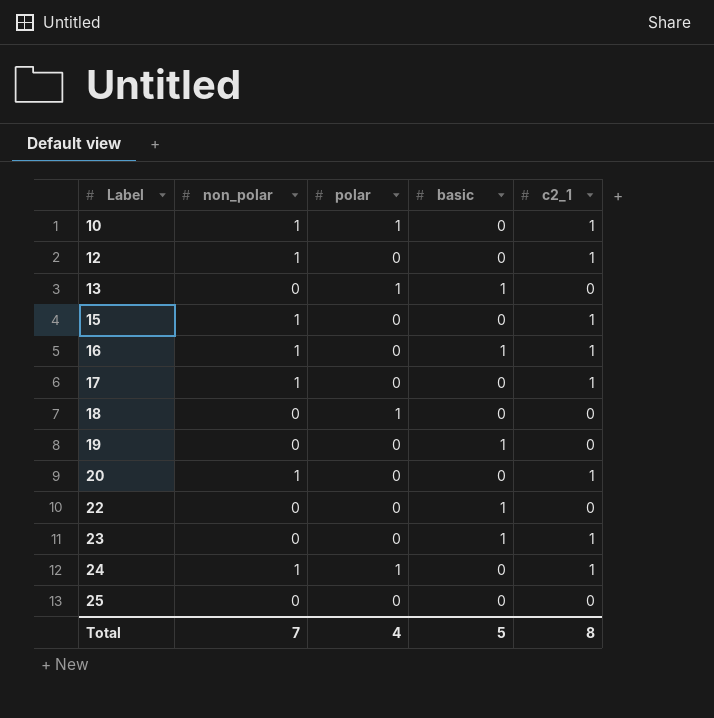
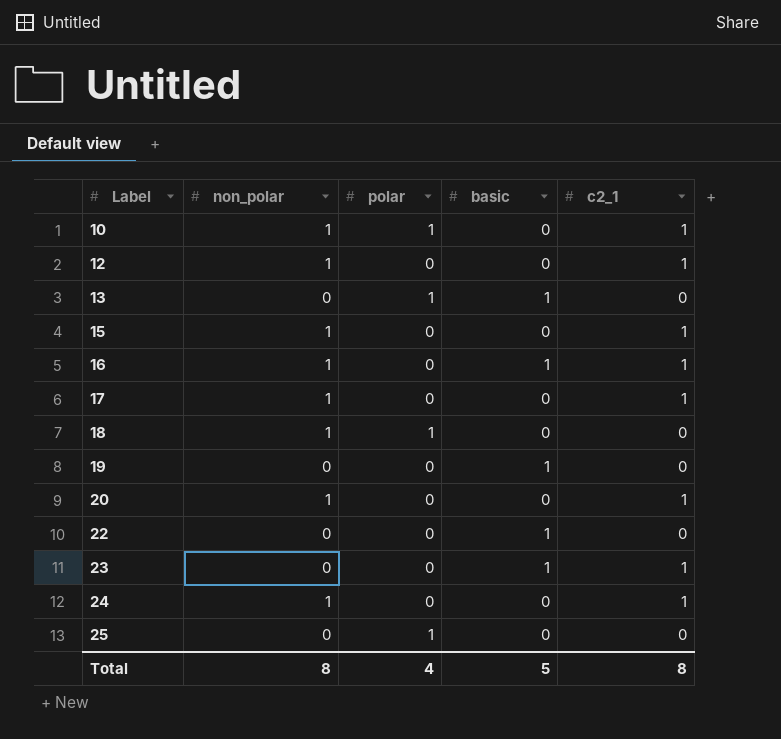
18 | non_polar: 0 -> 1
24 | polar: 1 -> 0
25 | polar: 0 -> 1
Total | non_polar: 7 -> 8

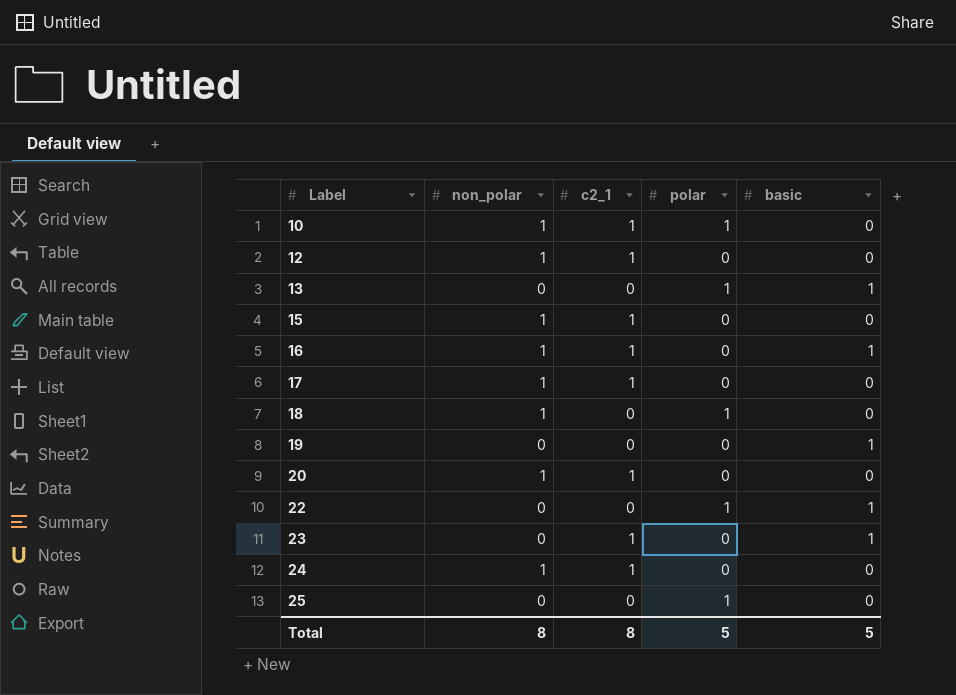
column c2_1 | position: 5 -> 3
22 | polar: 0 -> 1
Total | polar: 4 -> 5

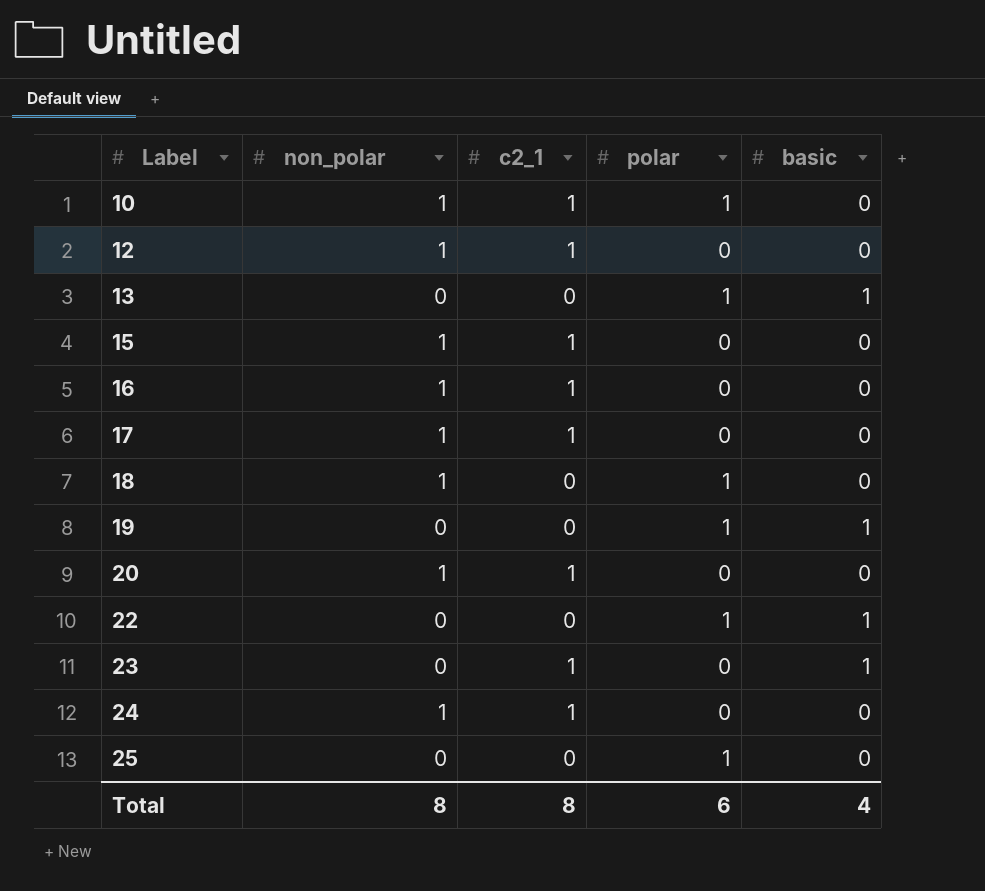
16 | basic: 1 -> 0
19 | polar: 0 -> 1
Total | polar: 5 -> 6
Total | basic: 5 -> 4

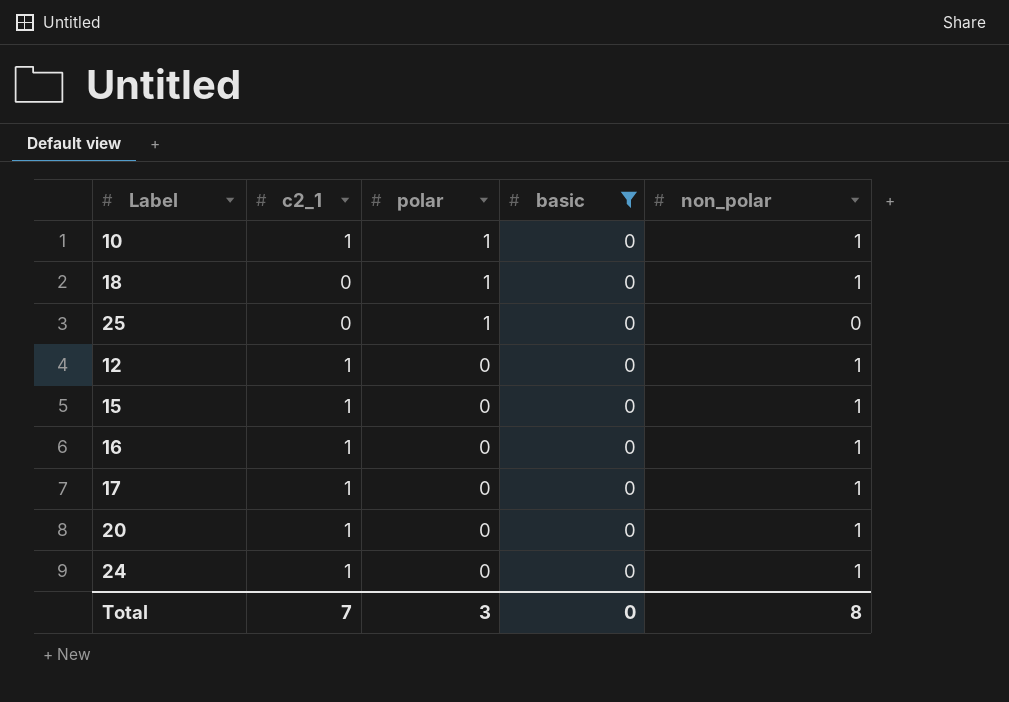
filter: none -> basic = 0
row order: Label ascending -> polar descending
column non_polar | position: 2 -> 5
Total | c2_1: 8 -> 7
Total | polar: 6 -> 3
Total | basic: 4 -> 0

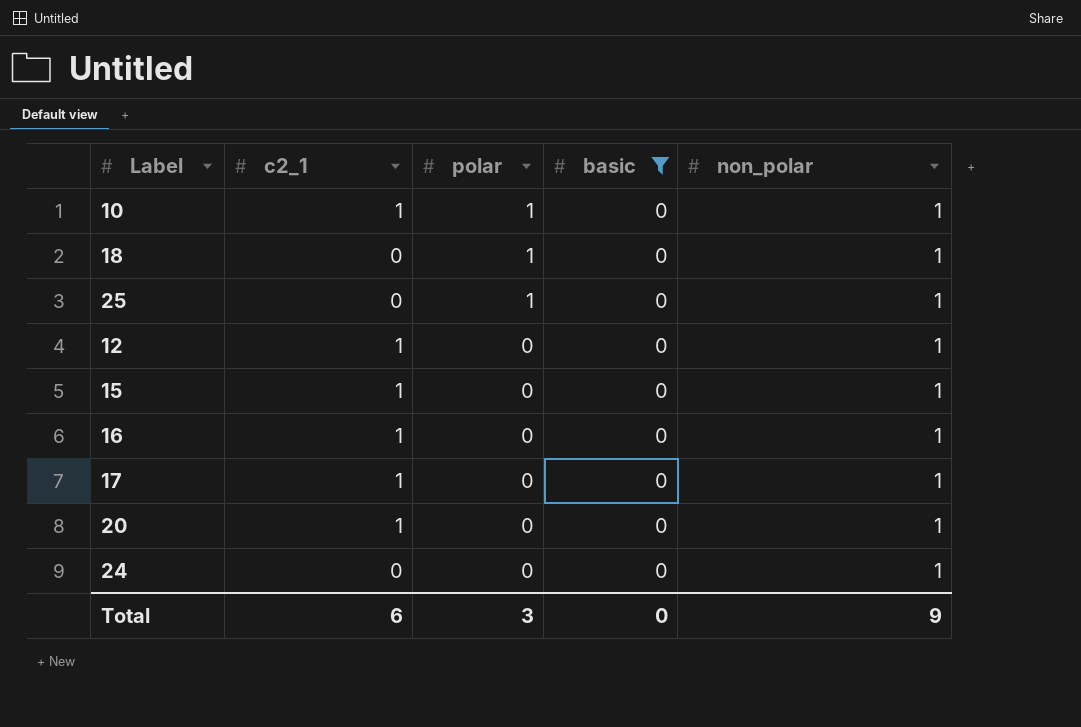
25 | non_polar: 0 -> 1
24 | c2_1: 1 -> 0
Total | c2_1: 7 -> 6
Total | non_polar: 8 -> 9

